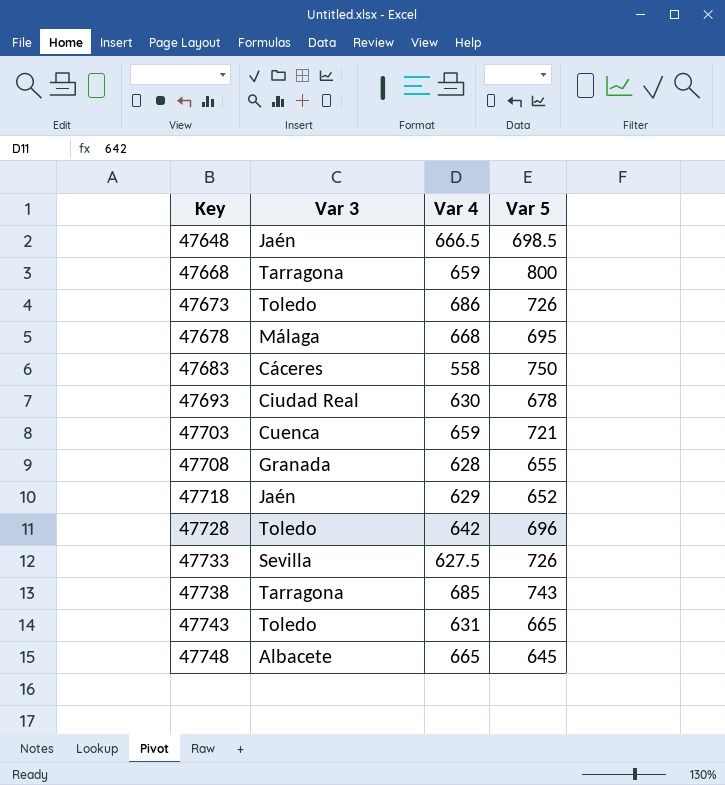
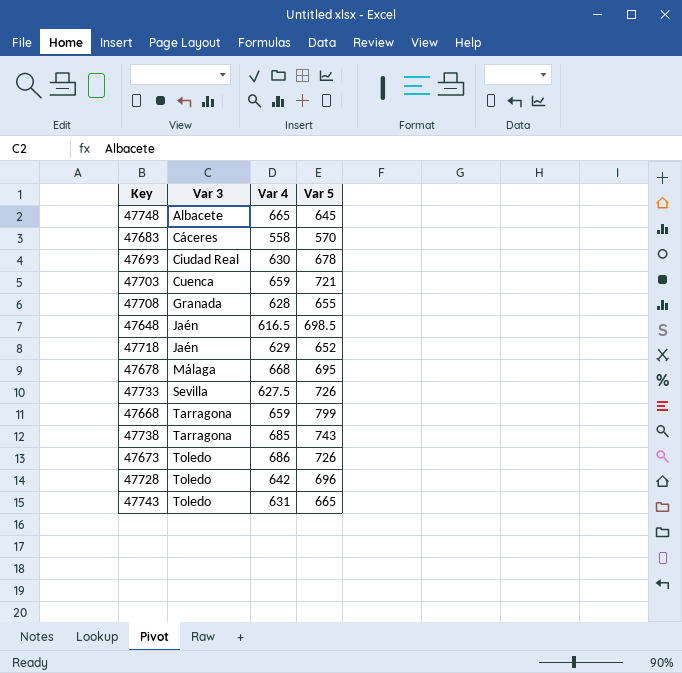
row order: Key ascending -> Var 3 ascending
47683 | Var 5: 750 -> 570
47648 | Var 4: 666.5 -> 616.5
47668 | Var 5: 800 -> 799

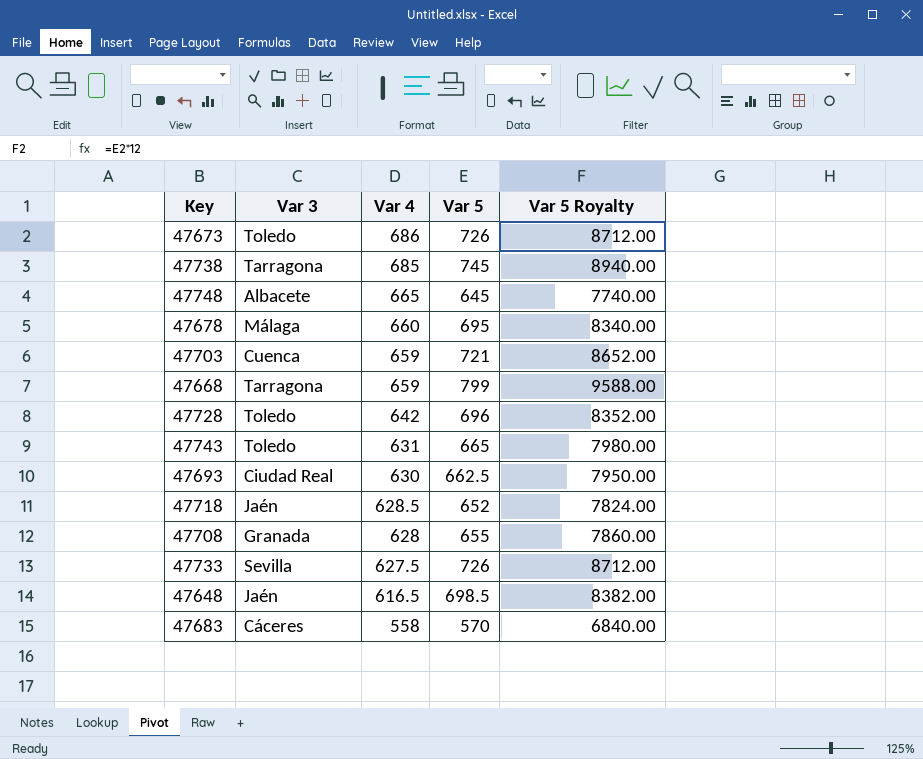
row order: Var 3 ascending -> Var 4 descending
column Var 5 Royalty | formula: none -> [Var 5] * 12
47738 | Var 5: 743 -> 745
47678 | Var 4: 668 -> 660
47693 | Var 5: 678 -> 662.5
47718 | Var 4: 629 -> 628.5

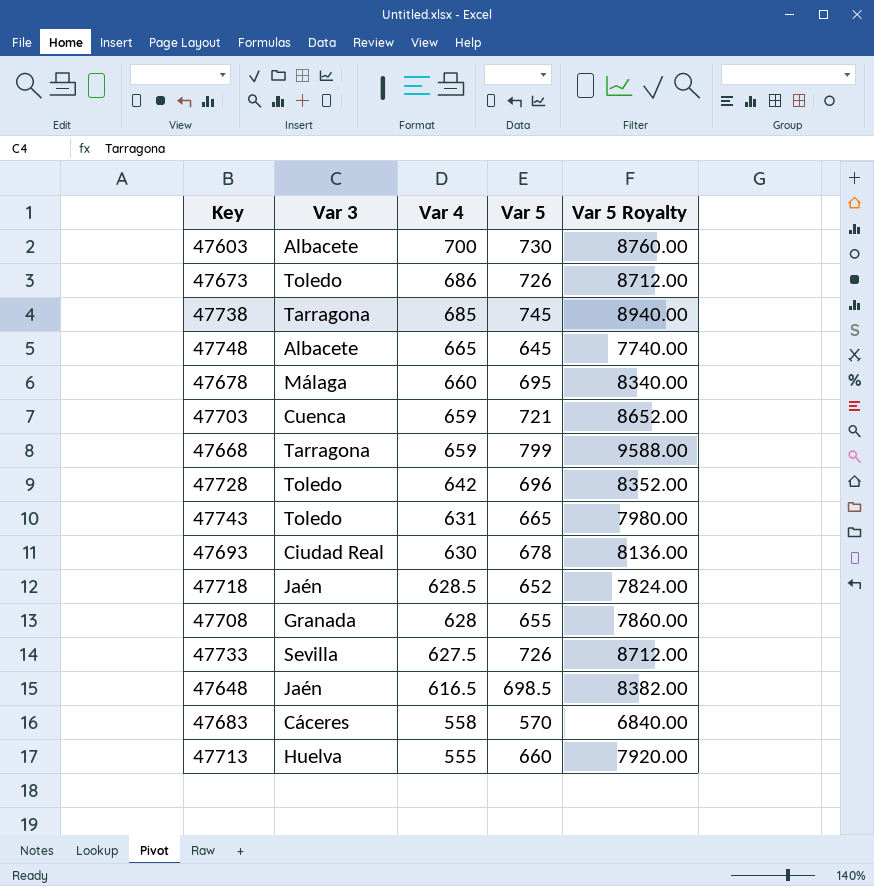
row 47603: none -> Albacete | 700 | 730 | 8760.00
47693 | Var 5: 662.5 -> 678
47693 | Var 5 Royalty: 7950.00 -> 8136.00
row 47713: none -> Huelva | 555 | 660 | 7920.00

